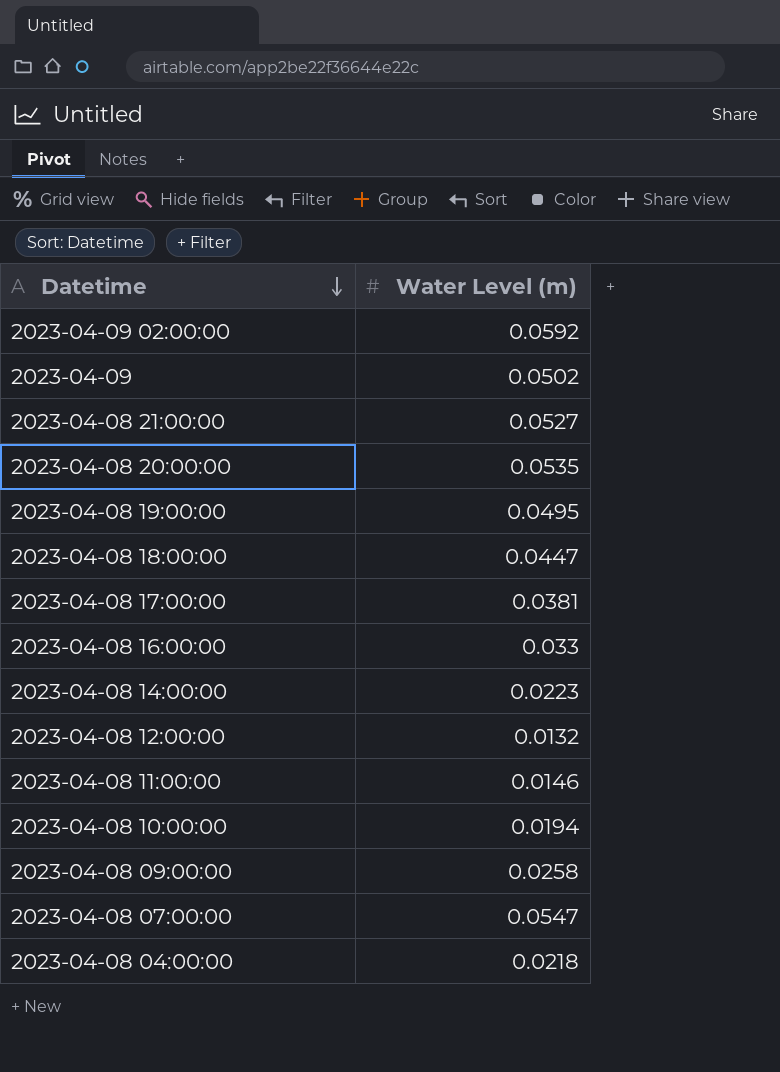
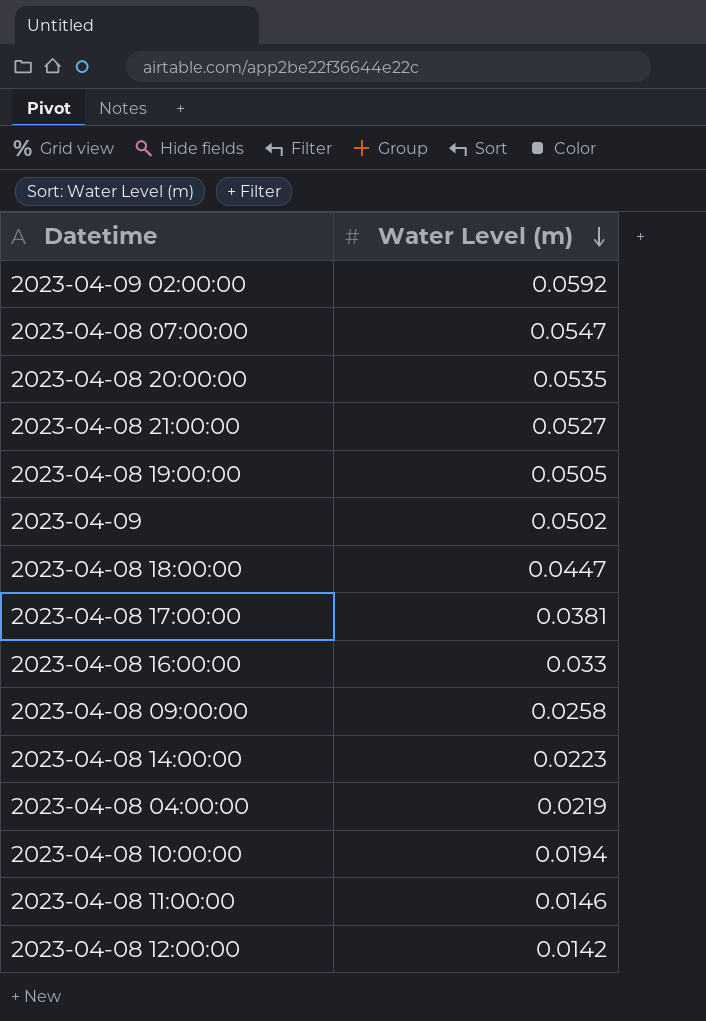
row order: Datetime descending -> Water Level (m) descending
2023-04-08 19:00:00 | Water Level (m): 0.0495 -> 0.0505
2023-04-08 04:00:00 | Water Level (m): 0.0218 -> 0.0219
2023-04-08 12:00:00 | Water Level (m): 0.0132 -> 0.0142

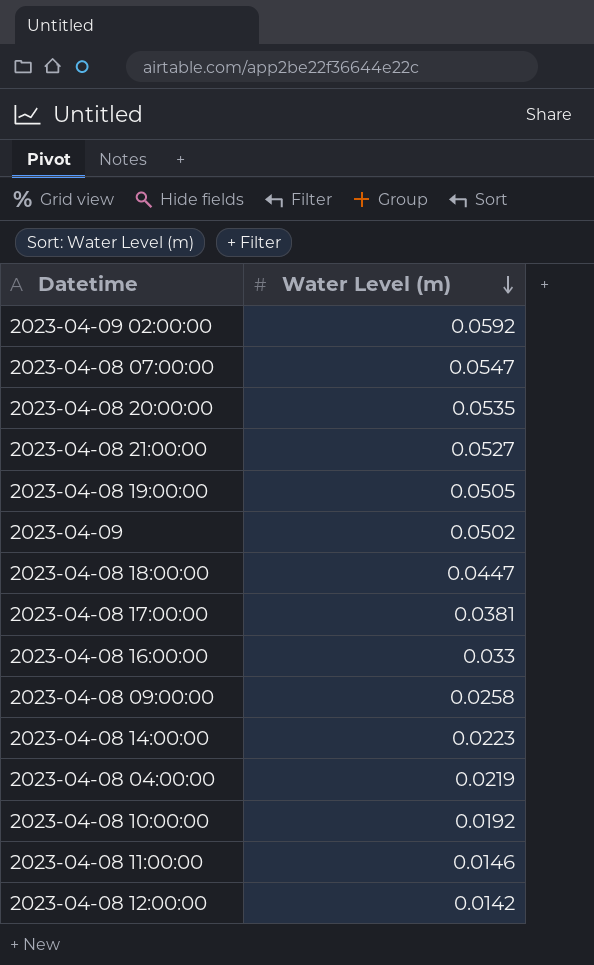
2023-04-08 10:00:00 | Water Level (m): 0.0194 -> 0.0192

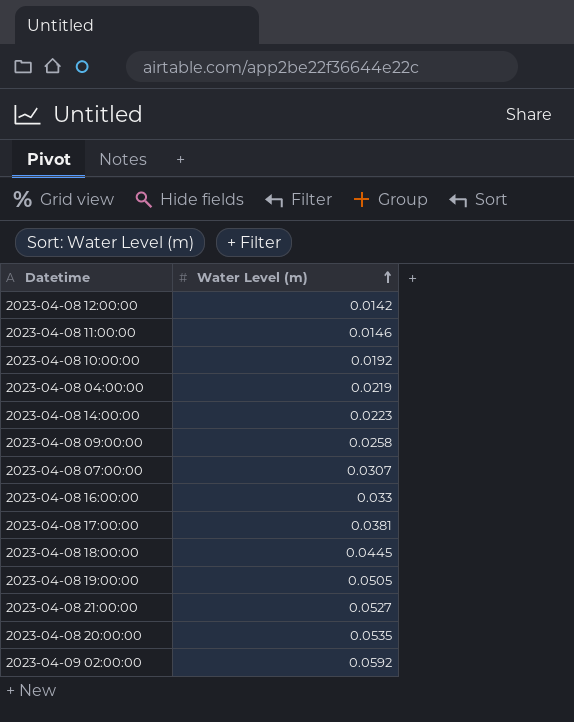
row order: Water Level (m) descending -> Water Level (m) ascending
row 2023-04-09: 0.0502 -> none
2023-04-08 07:00:00 | Water Level (m): 0.0547 -> 0.0307
2023-04-08 18:00:00 | Water Level (m): 0.0447 -> 0.0445

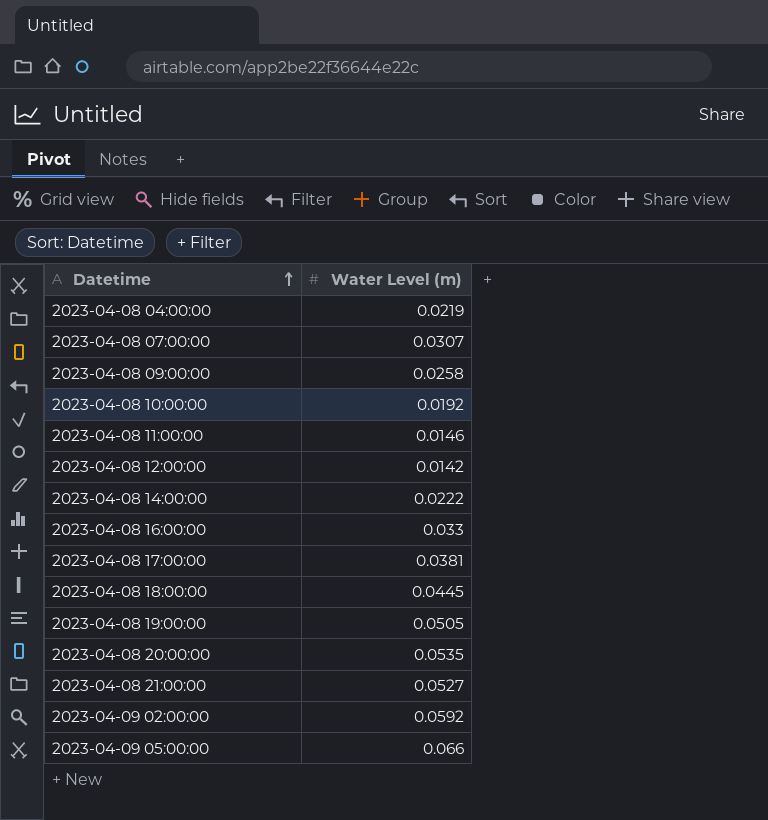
row order: Water Level (m) ascending -> Datetime ascending
2023-04-08 14:00:00 | Water Level (m): 0.0223 -> 0.0222
row 2023-04-09 05:00:00: none -> 0.066

